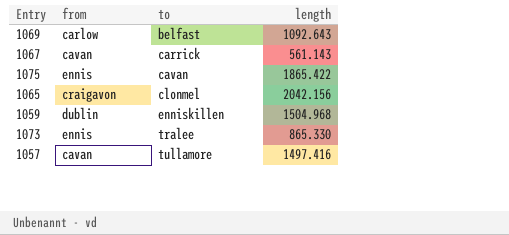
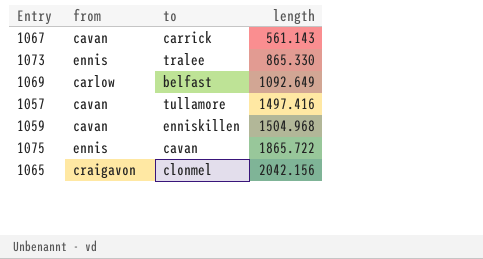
row order: to ascending -> length ascending
1069 | length: 1092.643 -> 1092.649
1059 | from: dublin -> cavan
1075 | length: 1865.422 -> 1865.722

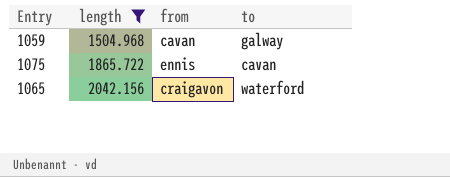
filter: none -> length >= 1504.968
column length | position: 4 -> 2
1059 | to: enniskillen -> galway
1065 | to: clonmel -> waterford

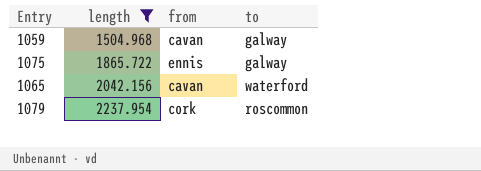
1075 | to: cavan -> galway
1065 | from: craigavon -> cavan
row 1079: none -> 2237.954 | cork | roscommon

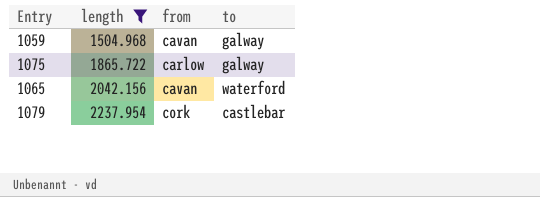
1075 | from: ennis -> carlow
1079 | to: roscommon -> castlebar

